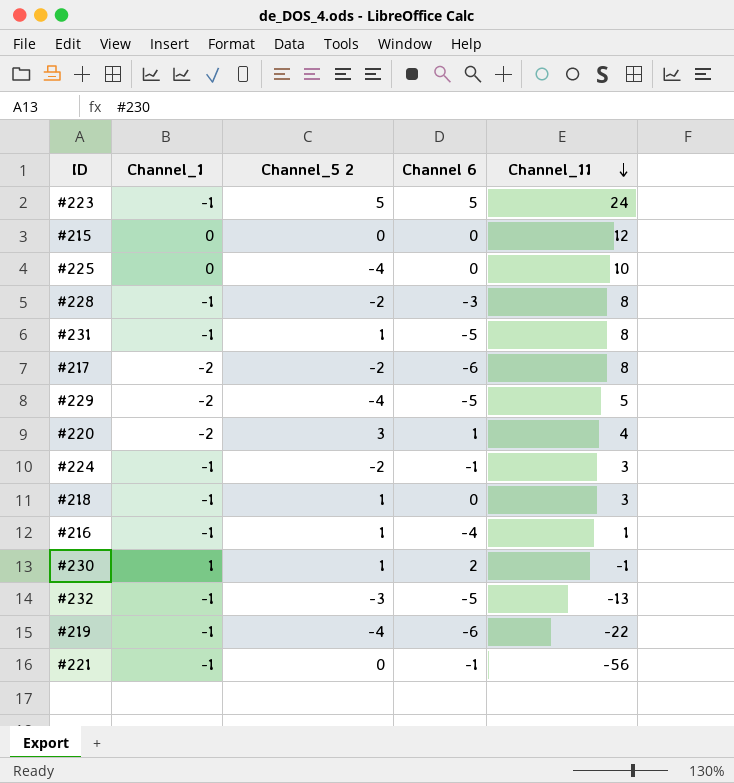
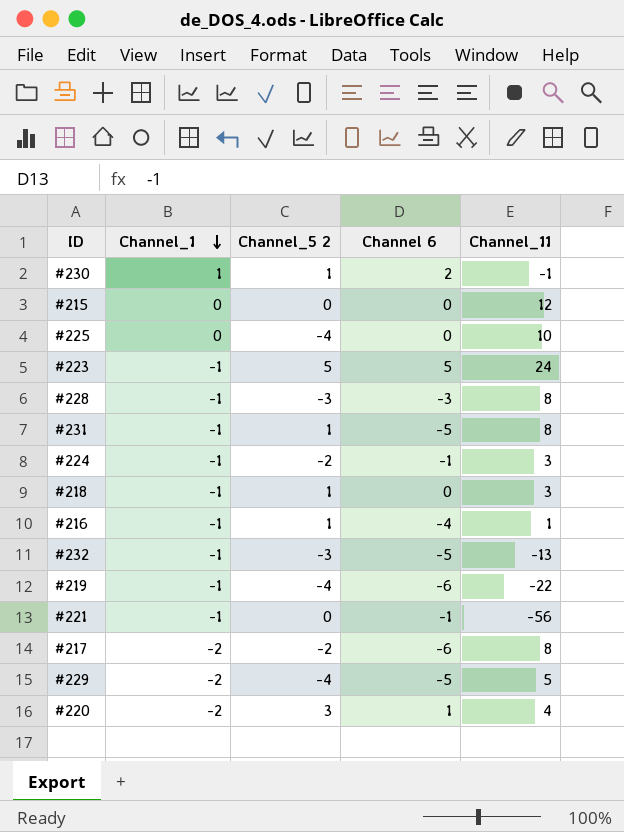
row order: Channel_11 descending -> Channel_1 descending
#228 | Channel_5 2: -2 -> -3

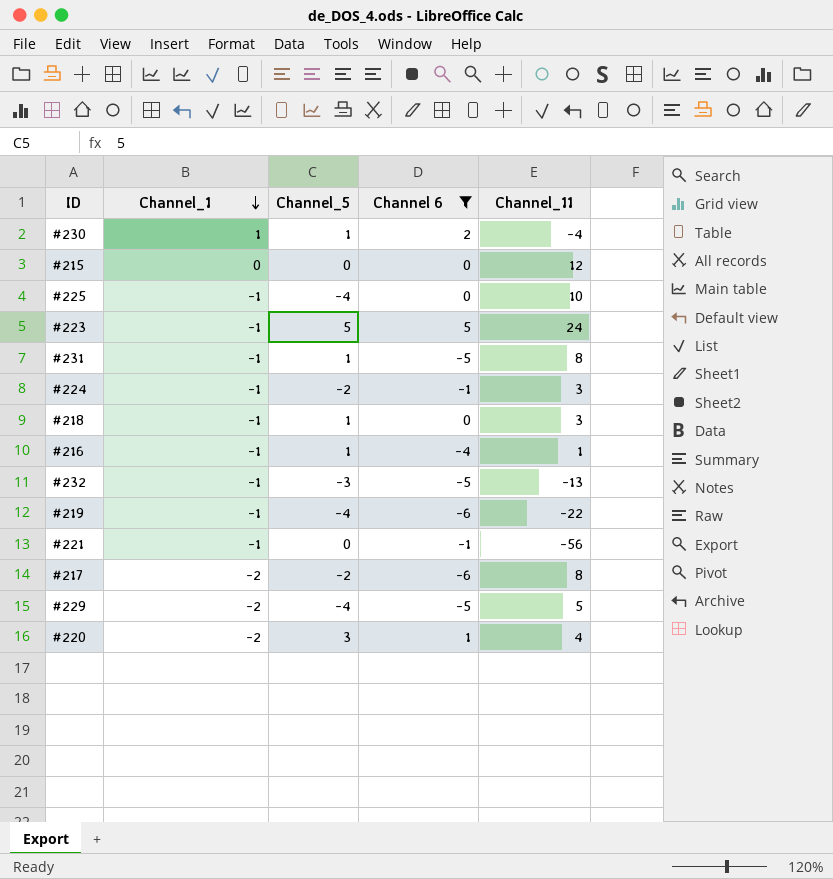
filter: none -> Channel 6 != -3
column name: Channel_5 2 -> Channel_5
#230 | Channel_11: -1 -> -4
#225 | Channel_1: 0 -> -1

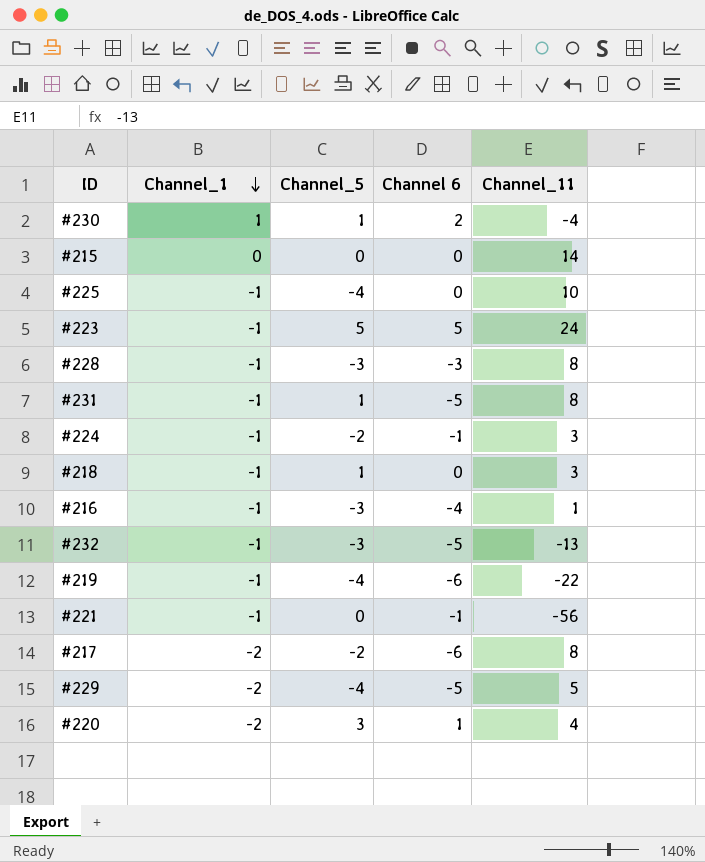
filter: Channel 6 != -3 -> none
#215 | Channel_11: 12 -> 14
#216 | Channel_5: 1 -> -3

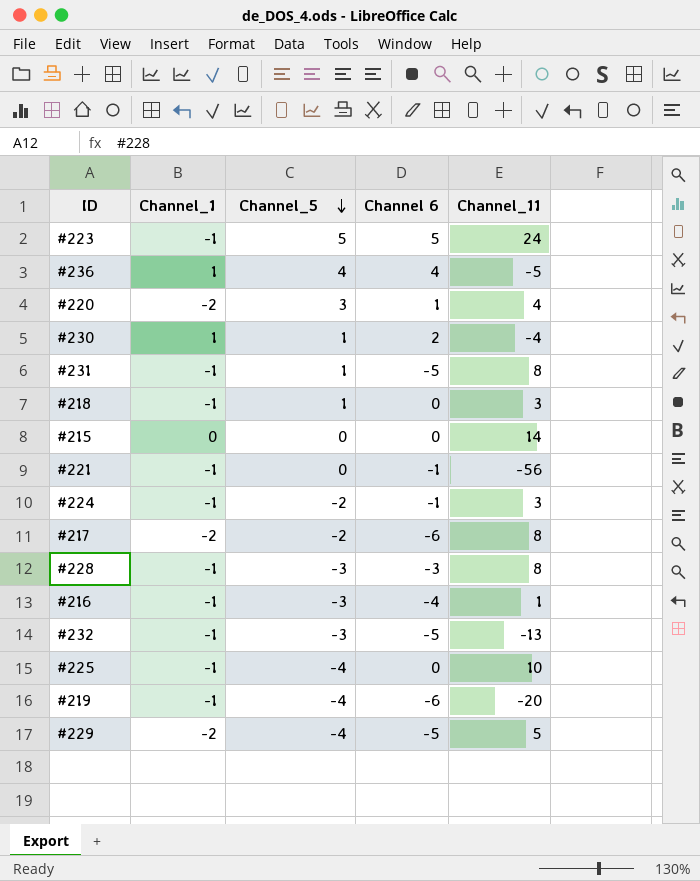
row order: Channel_1 descending -> Channel_5 descending
row #236: none -> 1 | 4 | 4 | -5
#219 | Channel_11: -22 -> -20

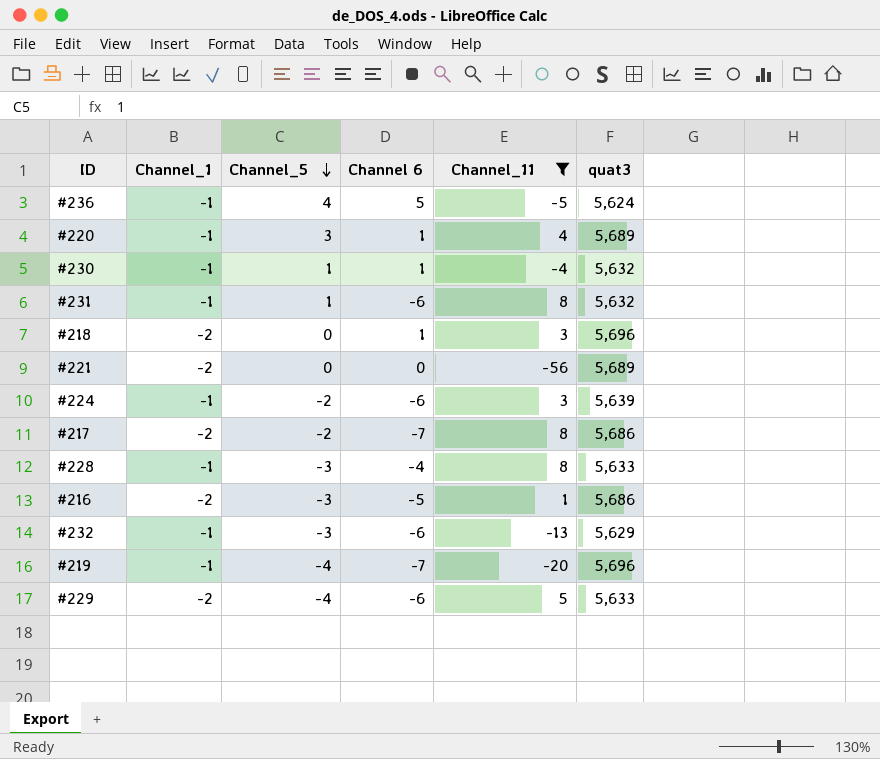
filter: none -> Channel_11 <= 8
column quat3 | position: none -> 6
#236 | Channel_1: 1 -> -1
#236 | Channel 6: 4 -> 5
#220 | Channel_1: -2 -> -1
#230 | Channel_1: 1 -> -1
#230 | Channel 6: 2 -> 1
#231 | Channel 6: -5 -> -6
#218 | Channel_1: -1 -> -2
#218 | Channel_5: 1 -> 0
#218 | Channel 6: 0 -> 1
#221 | Channel_1: -1 -> -2
#221 | Channel 6: -1 -> 0
#224 | Channel 6: -1 -> -6
#217 | Channel 6: -6 -> -7
#228 | Channel 6: -3 -> -4
#216 | Channel_1: -1 -> -2
#216 | Channel 6: -4 -> -5
#232 | Channel 6: -5 -> -6
#219 | Channel 6: -6 -> -7
#229 | Channel 6: -5 -> -6

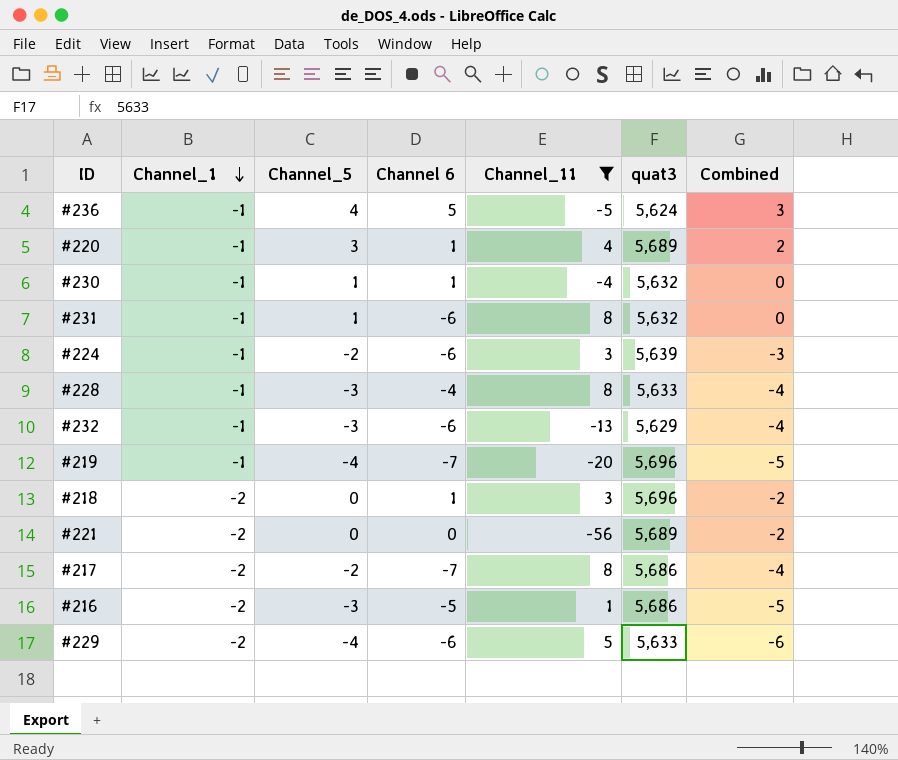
row order: Channel_5 descending -> Channel_1 descending
column Combined | formula: none -> [Channel_1] + [Channel_5]

